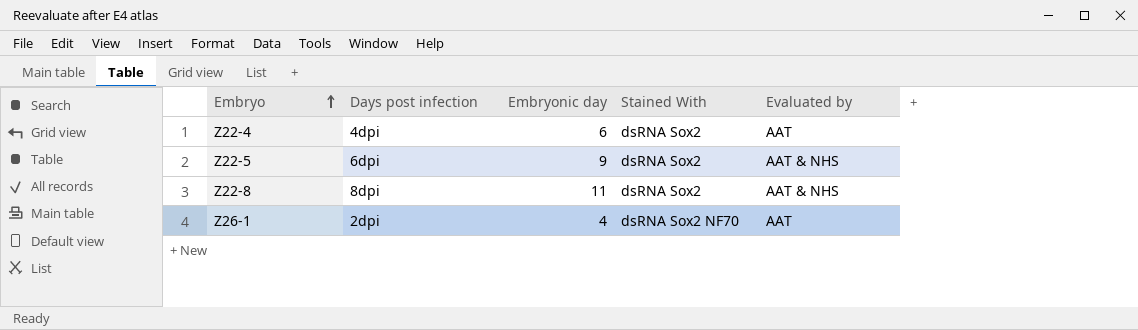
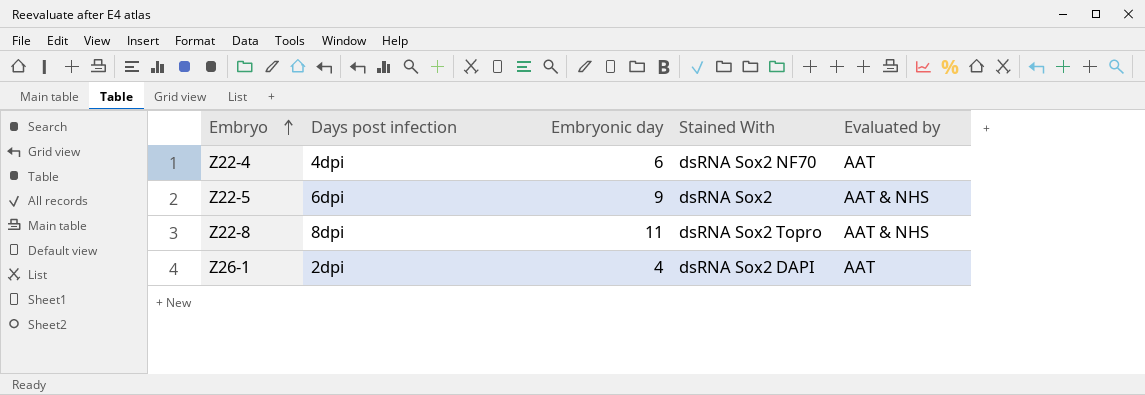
Z22-4 | Stained With: dsRNA Sox2 -> dsRNA Sox2 NF70
Z22-8 | Stained With: dsRNA Sox2 -> dsRNA Sox2 Topro
Z26-1 | Stained With: dsRNA Sox2 NF70 -> dsRNA Sox2 DAPI

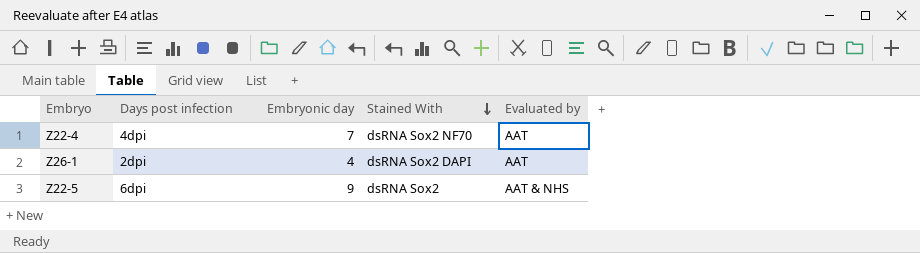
row order: Embryo ascending -> Stained With descending
row Z22-8: 8dpi | 11 | dsRNA Sox2 Topro | AAT & NHS -> none
Z22-4 | Embryonic day: 6 -> 7

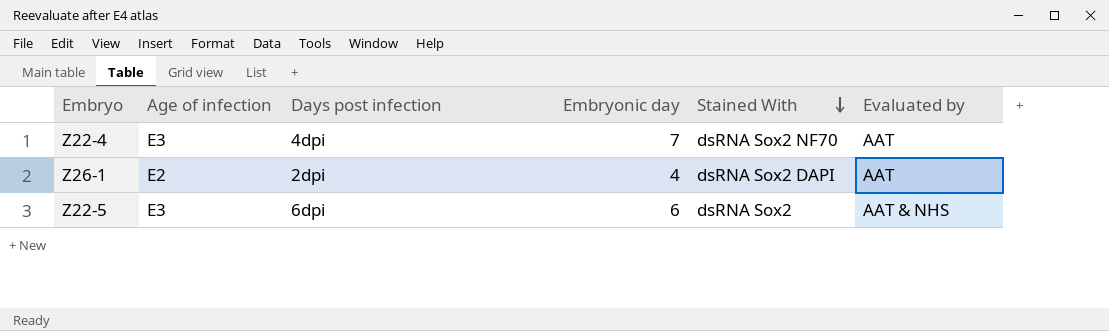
column Age of infection | position: none -> 2
Z22-5 | Embryonic day: 9 -> 6

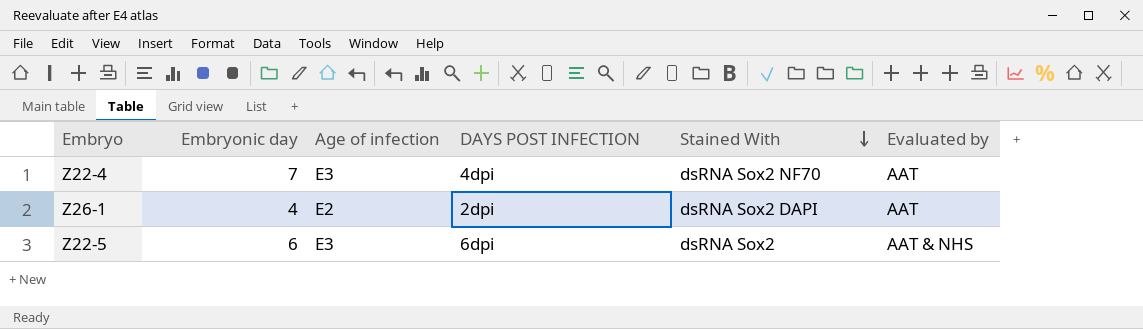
column Embryonic day | position: 4 -> 2
column name: Days post infection -> DAYS POST INFECTION

